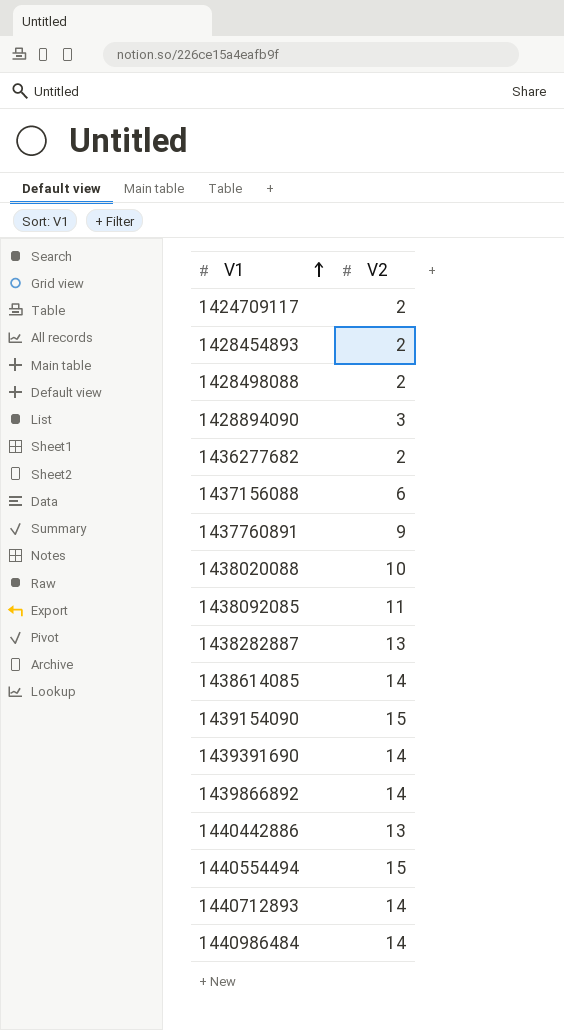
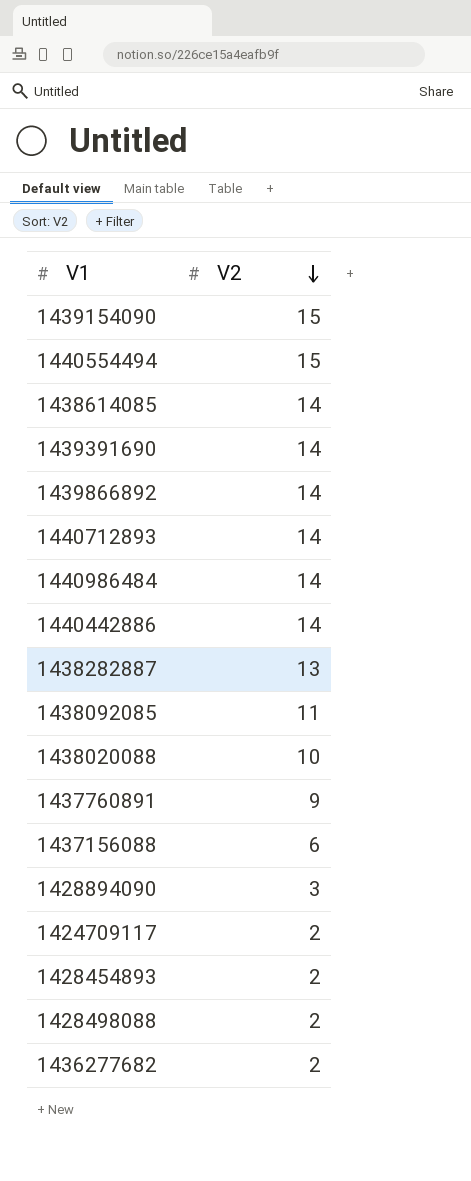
row order: V1 ascending -> V2 descending
1440442886 | V2: 13 -> 14

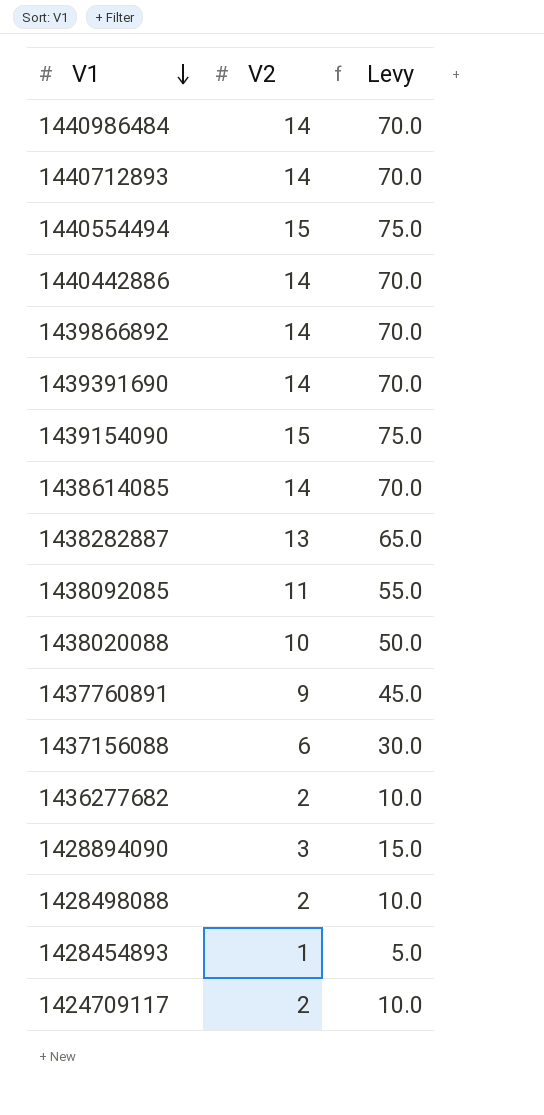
row order: V2 descending -> V1 descending
column Levy | formula: none -> [V2] * 5
1428454893 | V2: 2 -> 1

